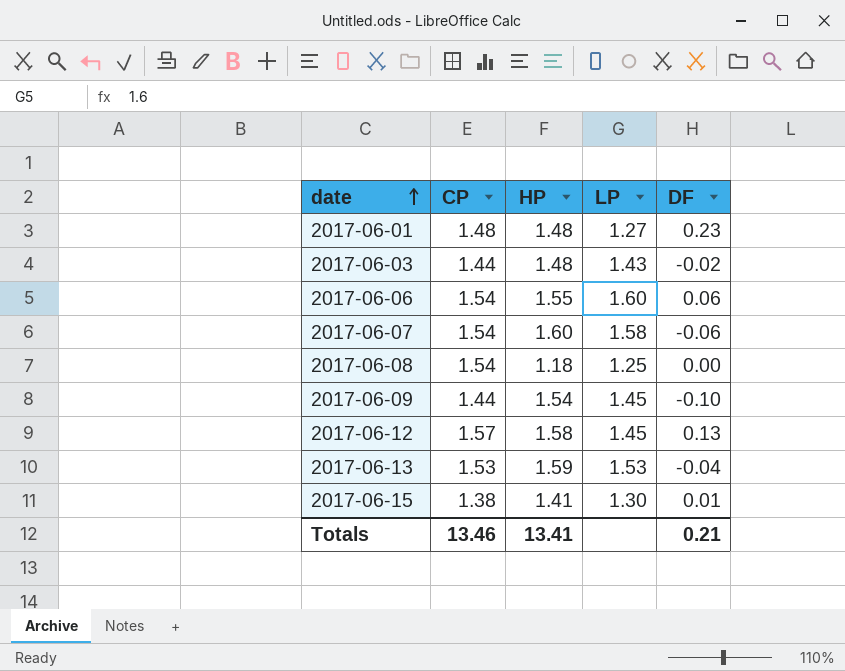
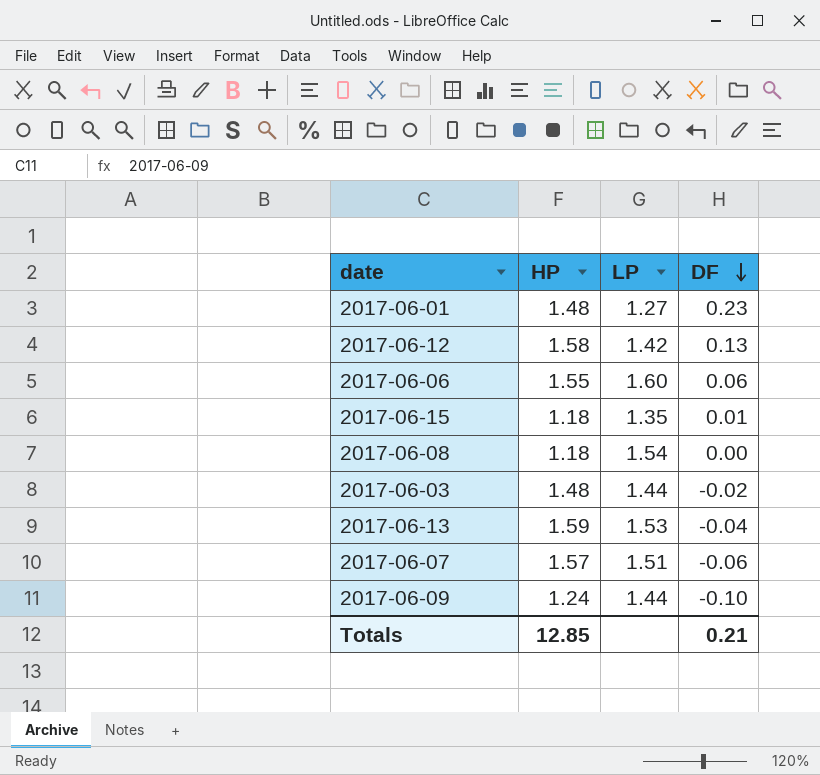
row order: date ascending -> DF descending
column CP | position: 2 -> none
2017-06-12 | LP: 1.45 -> 1.42
2017-06-15 | HP: 1.41 -> 1.18
2017-06-15 | LP: 1.30 -> 1.35
2017-06-08 | LP: 1.25 -> 1.54
2017-06-03 | LP: 1.43 -> 1.44
2017-06-07 | HP: 1.60 -> 1.57
2017-06-07 | LP: 1.58 -> 1.51
2017-06-09 | HP: 1.54 -> 1.24
2017-06-09 | LP: 1.45 -> 1.44
Totals | HP: 13.41 -> 12.85

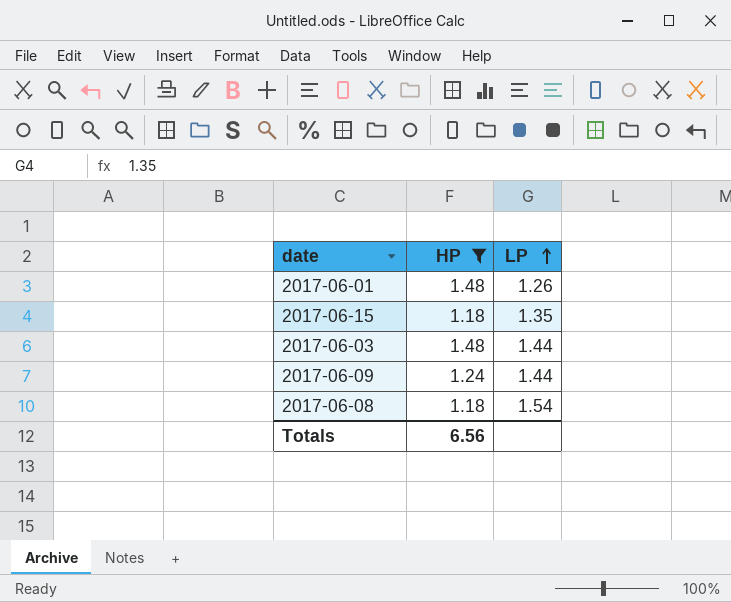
filter: none -> HP <= 1.48
row order: DF descending -> LP ascending
column DF | position: 4 -> none
2017-06-01 | LP: 1.27 -> 1.26
Totals | HP: 12.85 -> 6.56

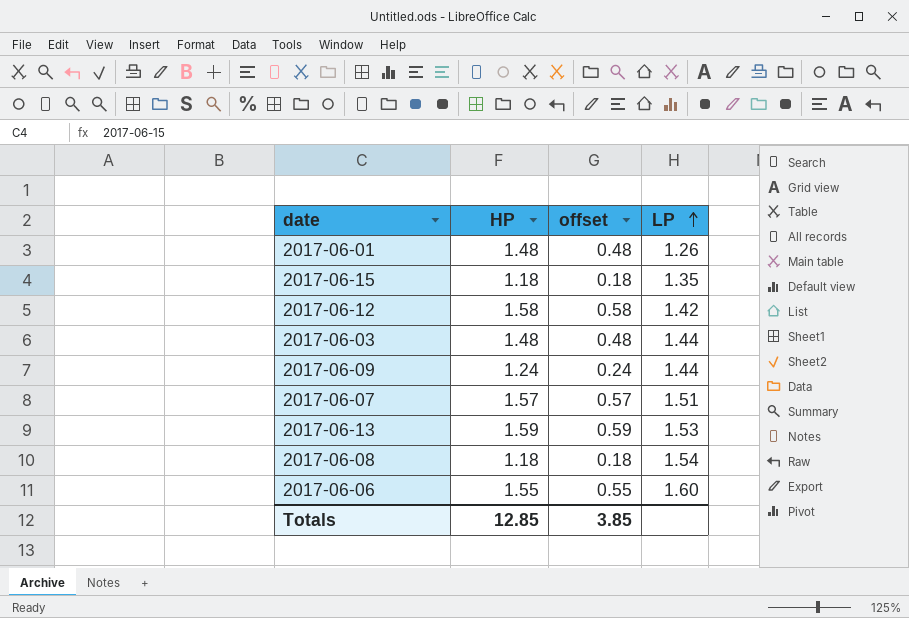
filter: HP <= 1.48 -> none
column offset | formula: none -> [HP] - 1
Totals | HP: 6.56 -> 12.85

